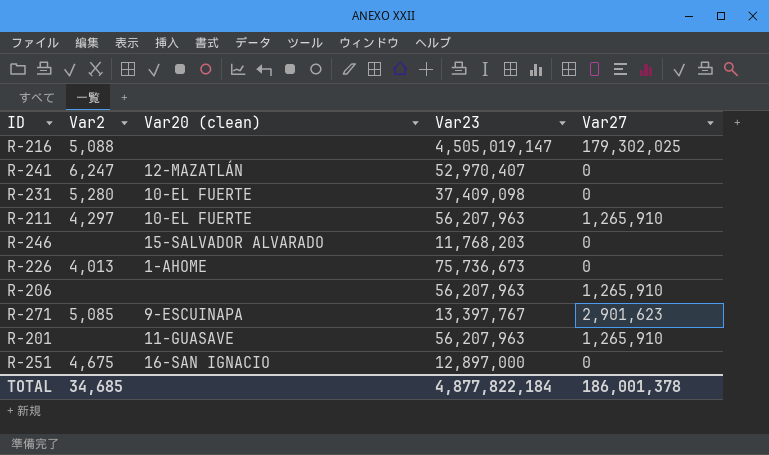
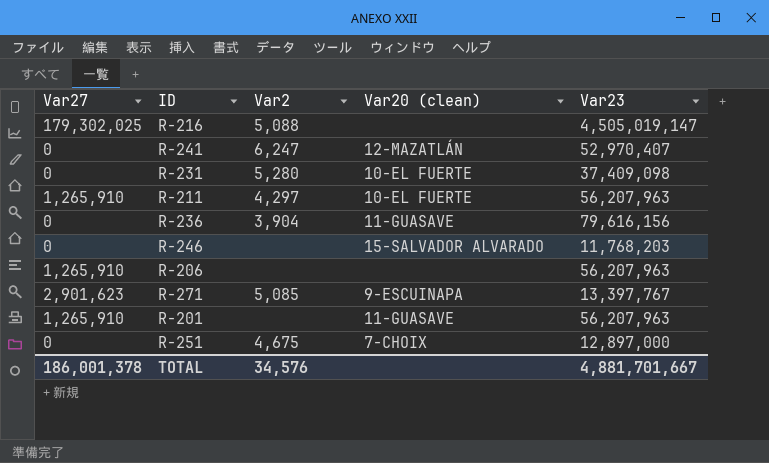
column Var27 | position: 5 -> 1
row R-226: 4,013 | 1-AHOME | 75,736,673 | 0 -> none
row R-236: none -> 0 | 3,904 | 11-GUASAVE | 79,616,156
R-251 | Var20 (clean): 16-SAN IGNACIO -> 7-CHOIX
TOTAL | Var2: 34,685 -> 34,576
TOTAL | Var23: 4,877,822,184 -> 4,881,701,667

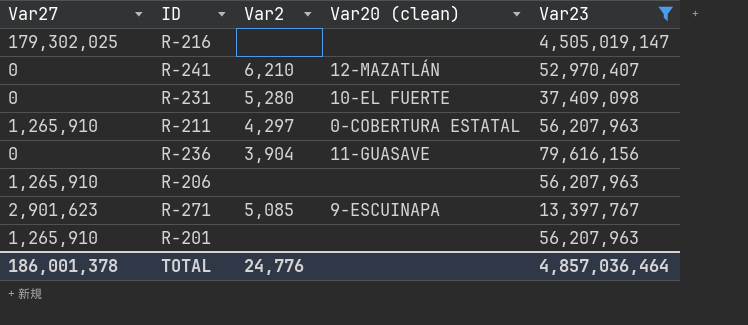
filter: none -> Var23 >= 13,397,767
R-216 | Var2: 5,088 -> none
R-241 | Var2: 6,247 -> 6,210
R-211 | Var20 (clean): 10-EL FUERTE -> 0-COBERTURA ESTATAL
R-201 | Var20 (clean): 11-GUASAVE -> none
TOTAL | Var2: 34,576 -> 24,776
TOTAL | Var23: 4,881,701,667 -> 4,857,036,464

